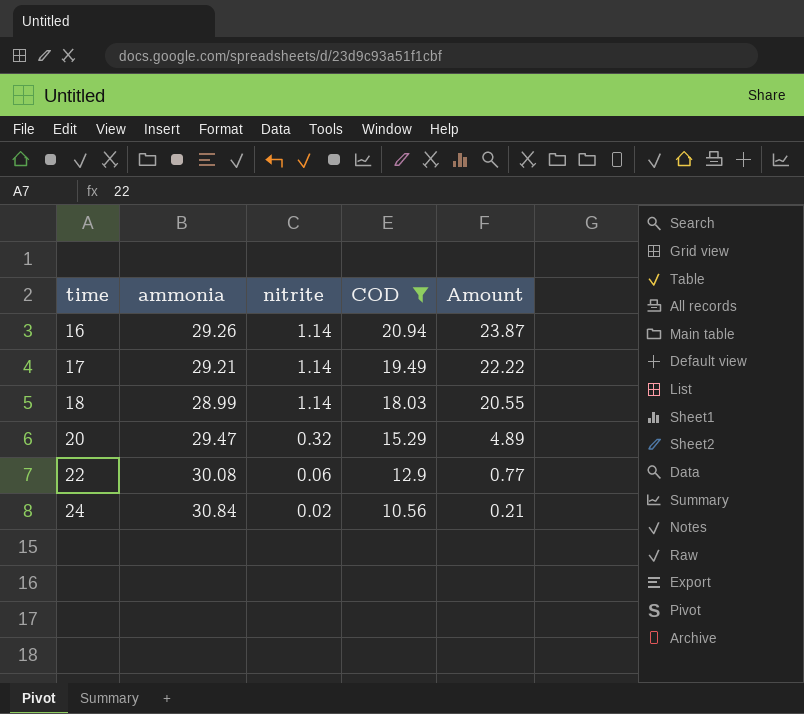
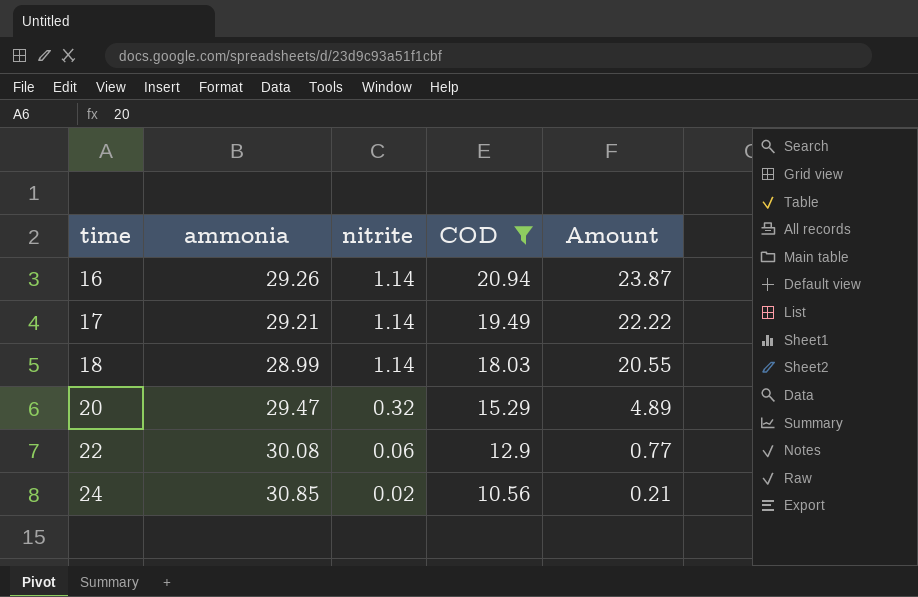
24 | ammonia: 30.84 -> 30.85

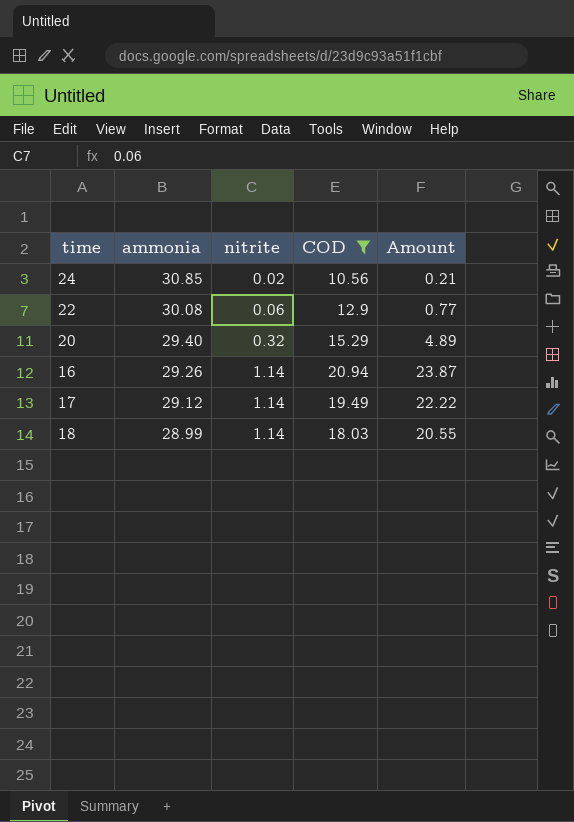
row order: time ascending -> ammonia descending
20 | ammonia: 29.47 -> 29.40
17 | ammonia: 29.21 -> 29.12

